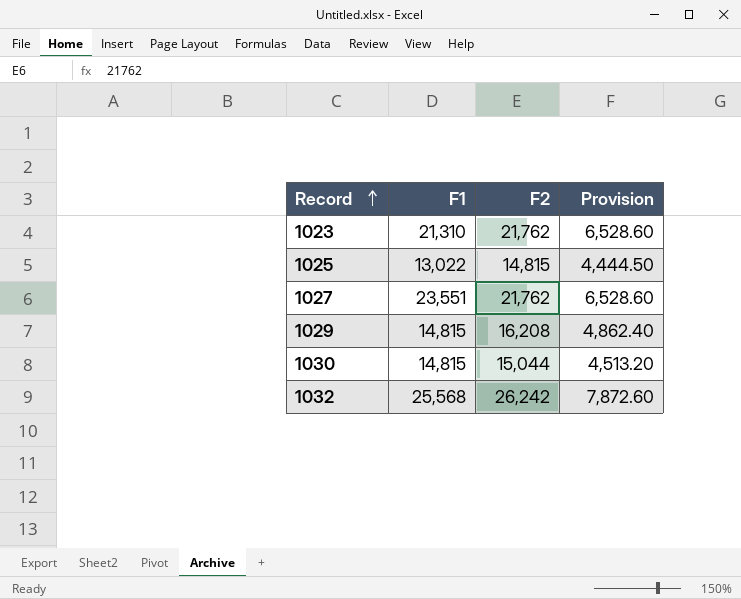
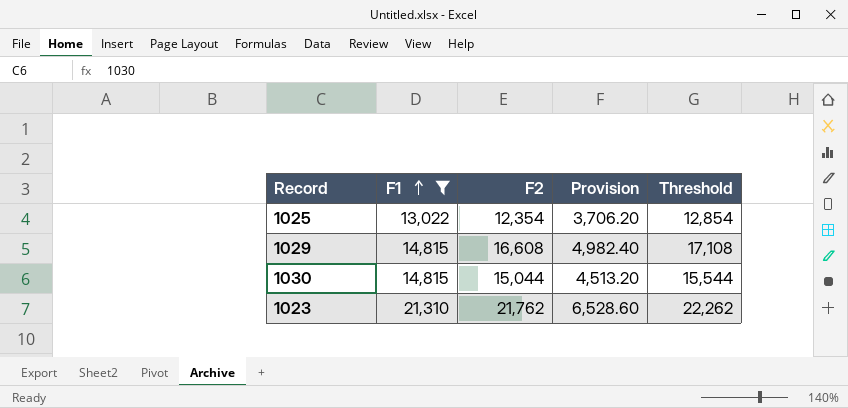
filter: none -> F1 <= 21,310
row order: Record ascending -> F1 ascending
column Threshold | formula: none -> [F2] + 500
1025 | F2: 14,815 -> 12,354
1025 | Provision: 4,444.50 -> 3,706.20
1029 | F2: 16,208 -> 16,608
1029 | Provision: 4,862.40 -> 4,982.40

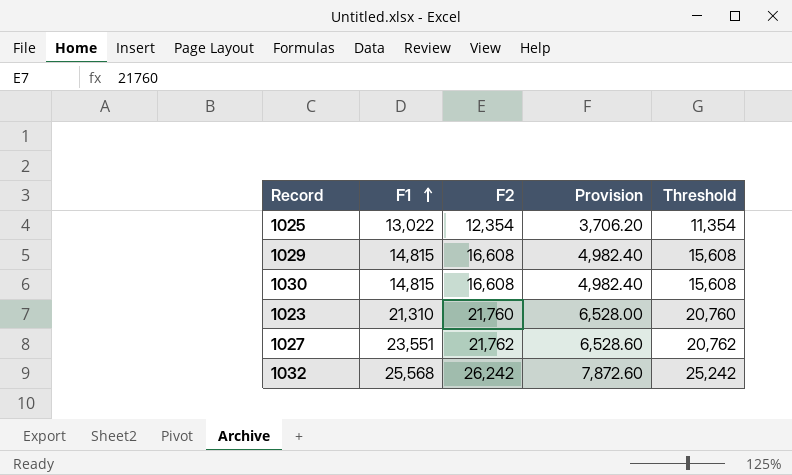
filter: F1 <= 21,310 -> none
column Threshold | formula: [F2] + 500 -> [F2] - 1000
1030 | F2: 15,044 -> 16,608
1030 | Provision: 4,513.20 -> 4,982.40
1023 | F2: 21,762 -> 21,760
1023 | Provision: 6,528.60 -> 6,528.00

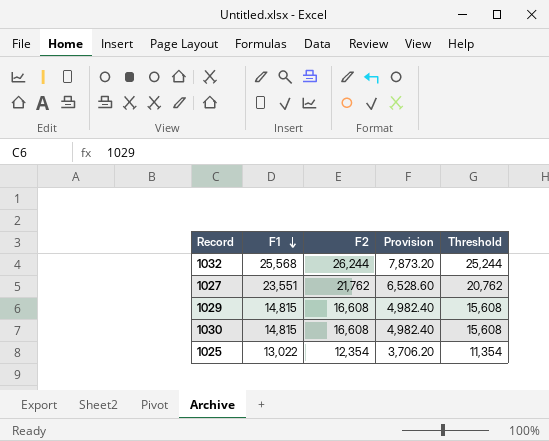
row order: F1 ascending -> F1 descending
row 1023: 21,310 | 21,760 | 6,528.00 | 20,760 -> none
1032 | F2: 26,242 -> 26,244
1032 | Provision: 7,872.60 -> 7,873.20
1032 | Threshold: 25,242 -> 25,244

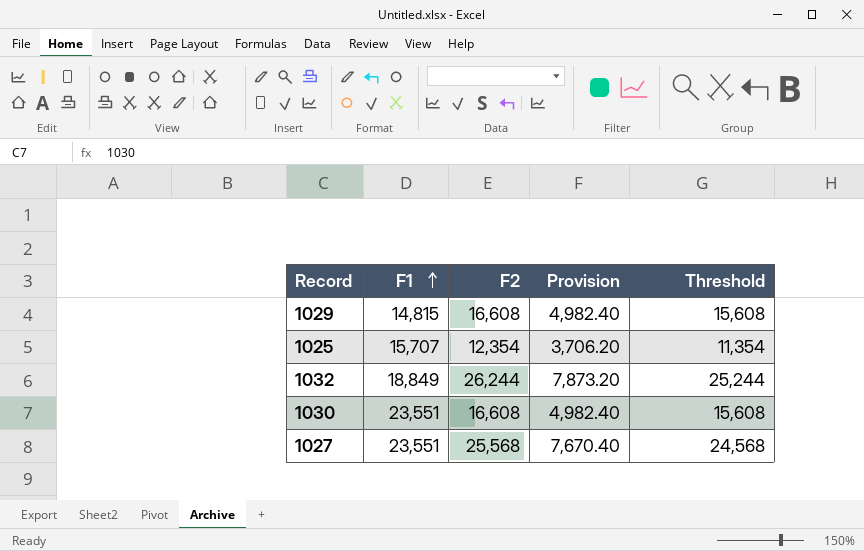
row order: F1 descending -> F1 ascending
1025 | F1: 13,022 -> 15,707
1032 | F1: 25,568 -> 18,849
1030 | F1: 14,815 -> 23,551
1027 | F2: 21,762 -> 25,568
1027 | Provision: 6,528.60 -> 7,670.40
1027 | Threshold: 20,762 -> 24,568

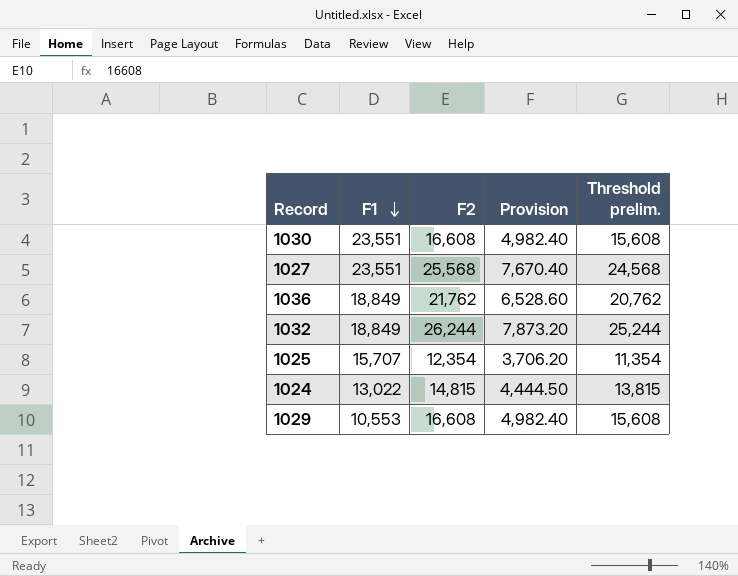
row order: F1 ascending -> F1 descending
column name: Threshold -> Threshold prelim.
row 1036: none -> 18,849 | 21,762 | 6,528.60 | 20,762
row 1024: none -> 13,022 | 14,815 | 4,444.50 | 13,815
1029 | F1: 14,815 -> 10,553

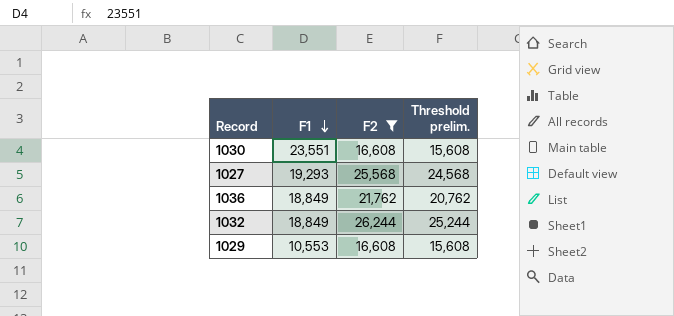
filter: none -> F2 >= 16,608
column Provision | formula: [F2] * 0.3 -> none
1027 | F1: 23,551 -> 19,293

